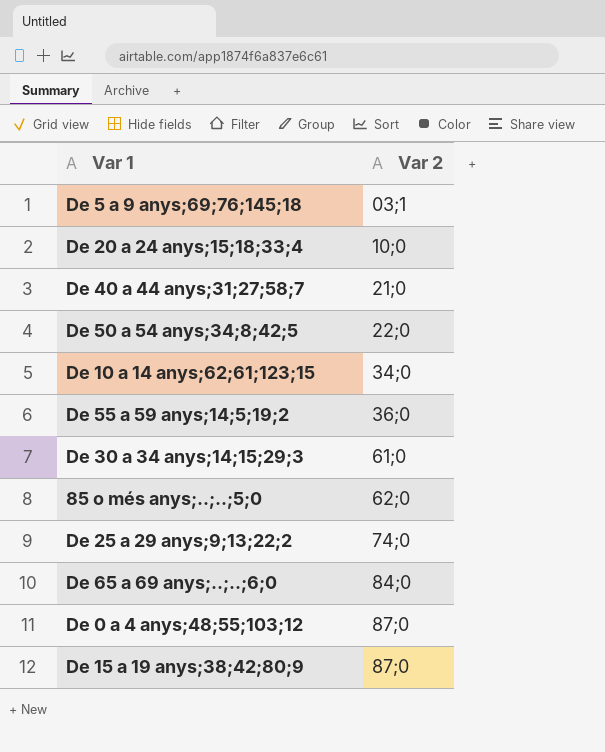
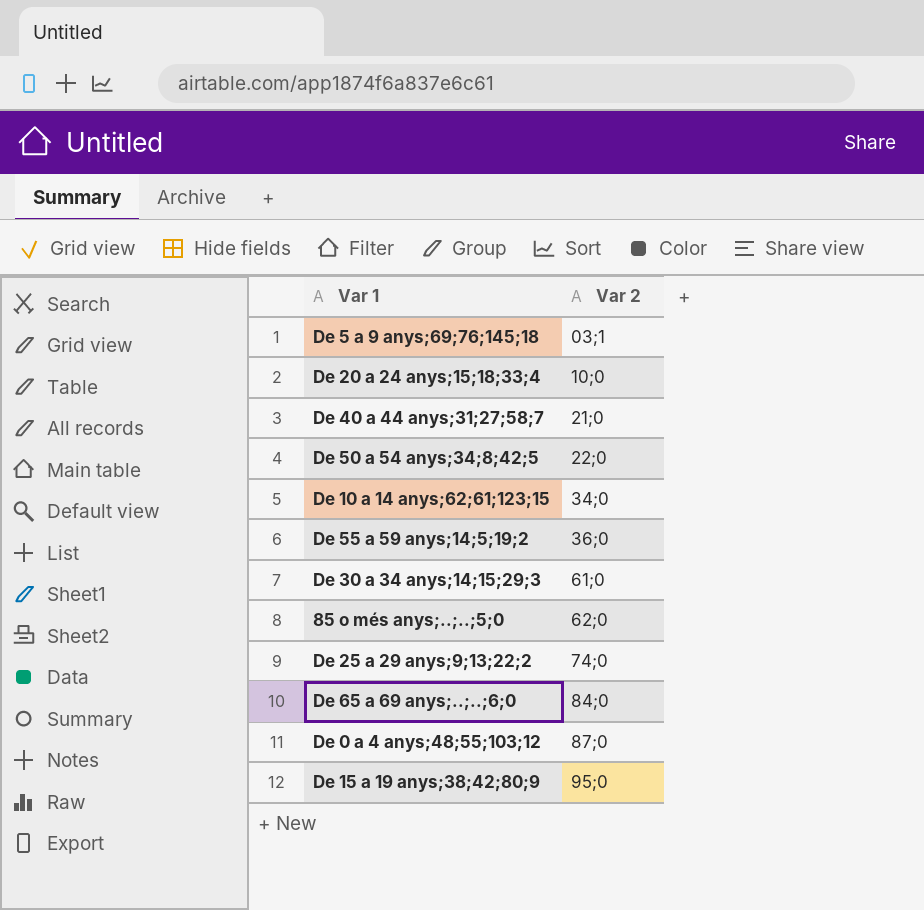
De 15 a 19 anys;38;42;80;9 | Var 2: 87;0 -> 95;0

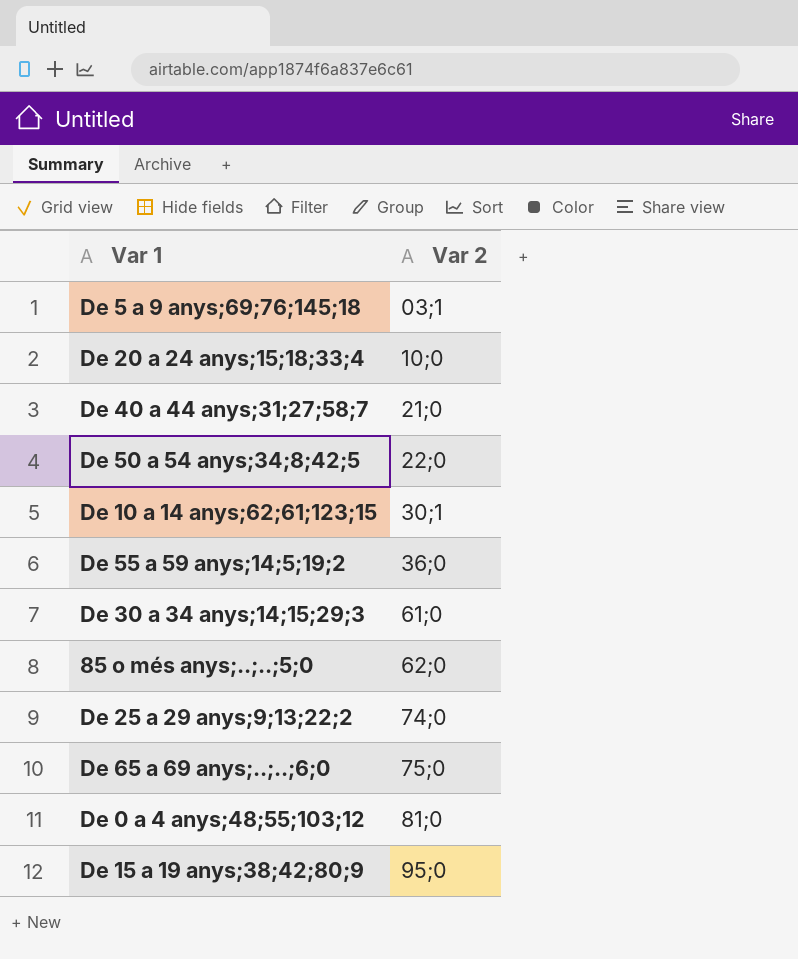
De 10 a 14 anys;62;61;123;15 | Var 2: 34;0 -> 30;1
De 65 a 69 anys;..;..;6;0 | Var 2: 84;0 -> 75;0
De 0 a 4 anys;48;55;103;12 | Var 2: 87;0 -> 81;0

